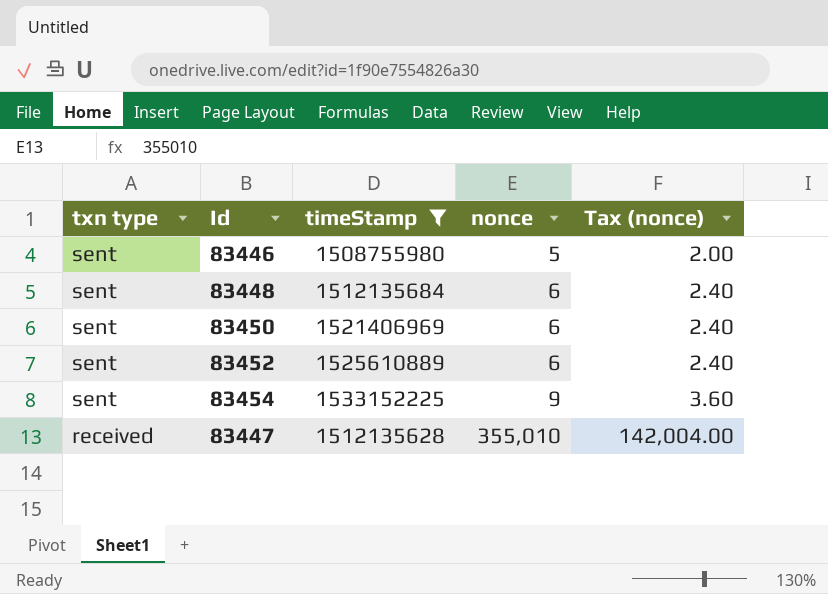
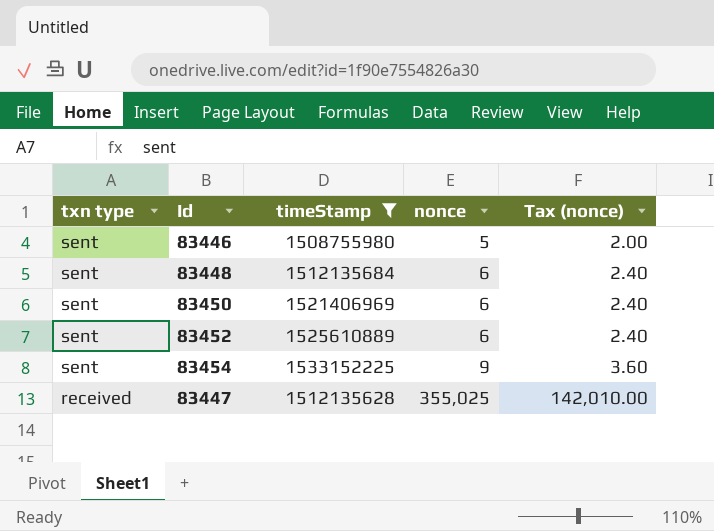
83447 | nonce: 355,010 -> 355,025
83447 | Tax (nonce): 142,004.00 -> 142,010.00

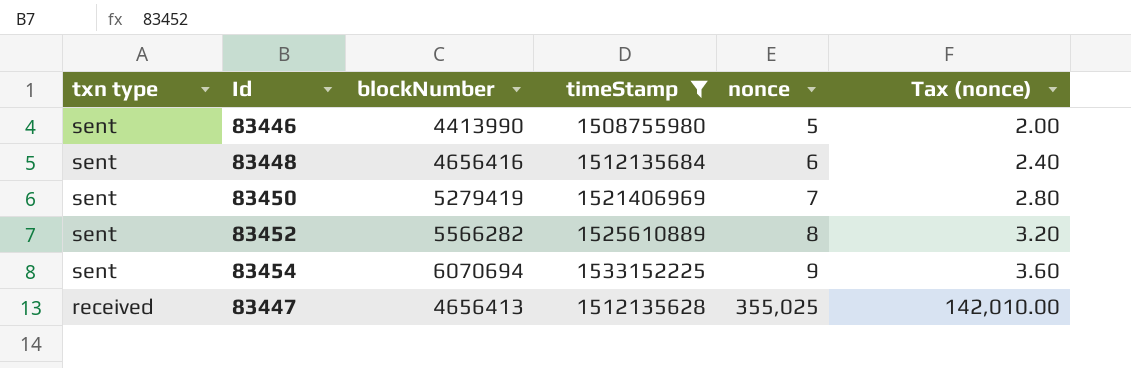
column blockNumber | position: none -> 3
83450 | nonce: 6 -> 7
83450 | Tax (nonce): 2.40 -> 2.80
83452 | nonce: 6 -> 8
83452 | Tax (nonce): 2.40 -> 3.20

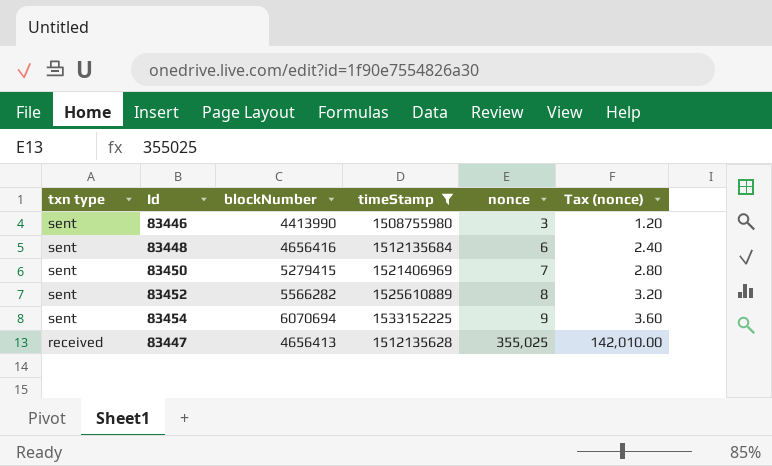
83446 | nonce: 5 -> 3
83446 | Tax (nonce): 2.00 -> 1.20
83450 | blockNumber: 5279419 -> 5279415

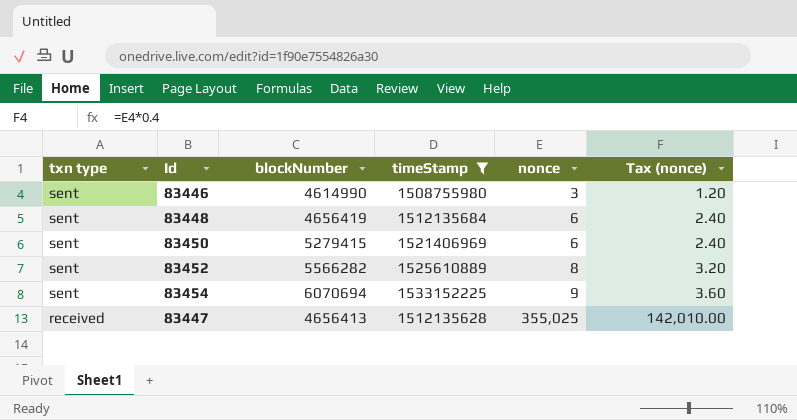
83446 | blockNumber: 4413990 -> 4614990
83448 | blockNumber: 4656416 -> 4656419
83450 | nonce: 7 -> 6
83450 | Tax (nonce): 2.80 -> 2.40

